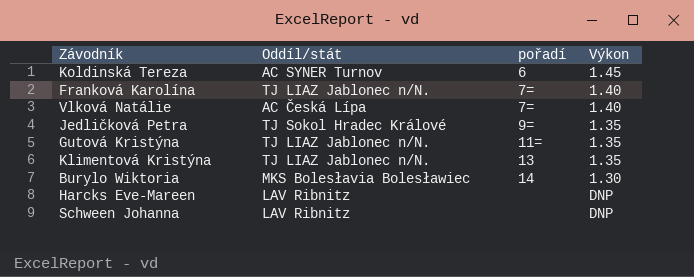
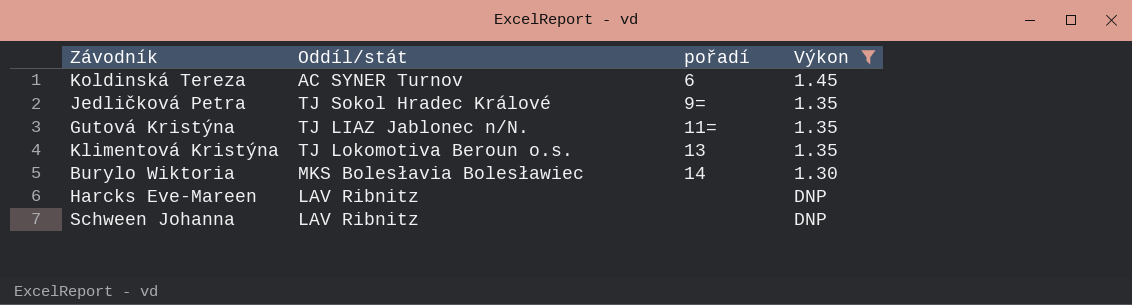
filter: none -> Výkon != 1.40
Klimentová Kristýna | Oddíl/stát: TJ LIAZ Jablonec n/N. -> TJ Lokomotiva Beroun o.s.

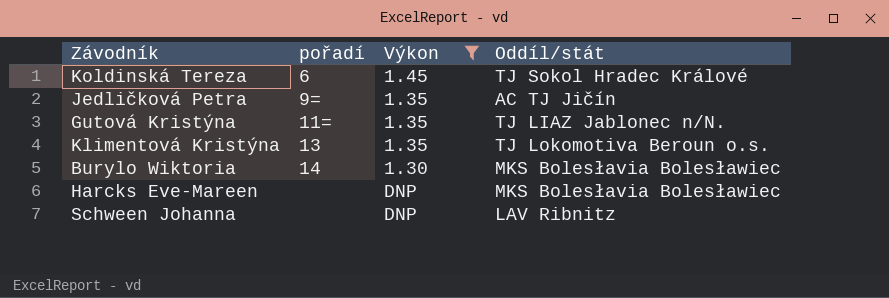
column Oddíl/stát | position: 2 -> 4
Koldinská Tereza | Oddíl/stát: AC SYNER Turnov -> TJ Sokol Hradec Králové
Jedličková Petra | Oddíl/stát: TJ Sokol Hradec Králové -> AC TJ Jičín
Harcks Eve-Mareen | Oddíl/stát: LAV Ribnitz -> MKS Bolesłavia Bolesławiec

